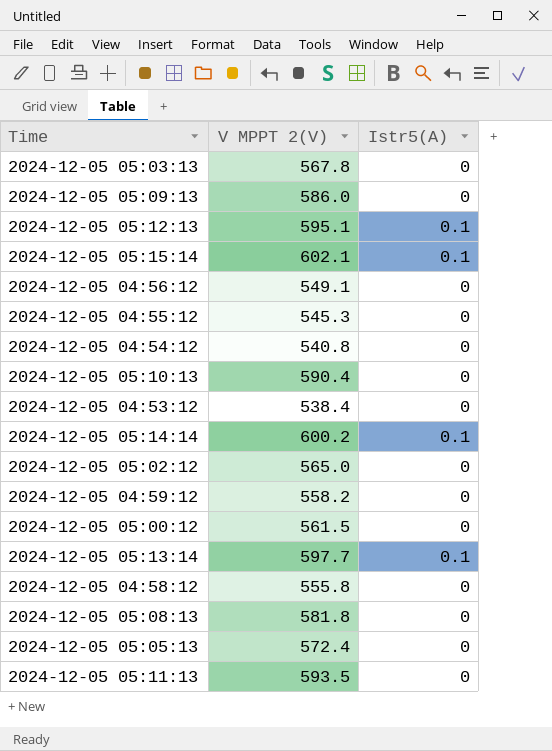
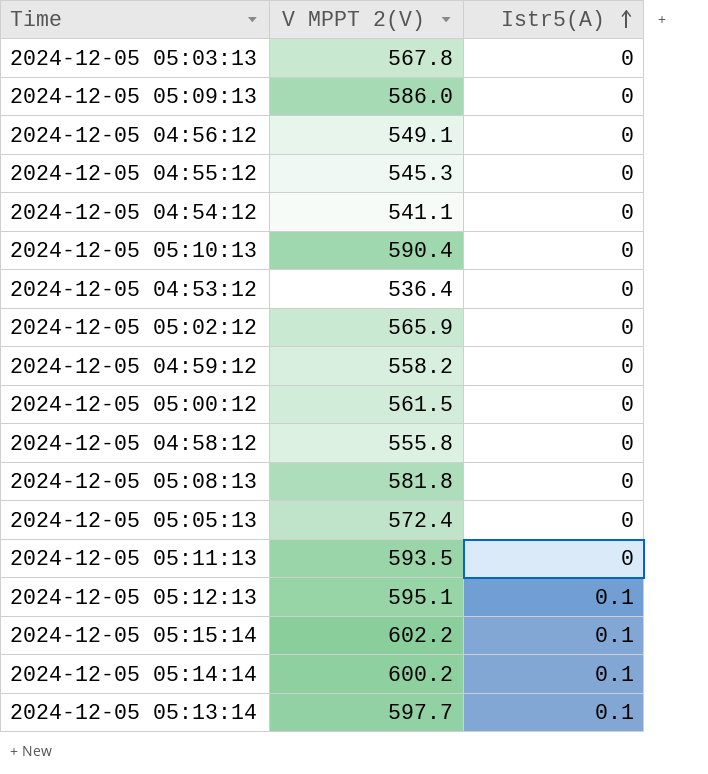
row order: none -> Istr5(A) ascending
2024-12-05 04:54:12 | V MPPT 2(V): 540.8 -> 541.1
2024-12-05 04:53:12 | V MPPT 2(V): 538.4 -> 536.4
2024-12-05 05:02:12 | V MPPT 2(V): 565.0 -> 565.9
2024-12-05 05:15:14 | V MPPT 2(V): 602.1 -> 602.2

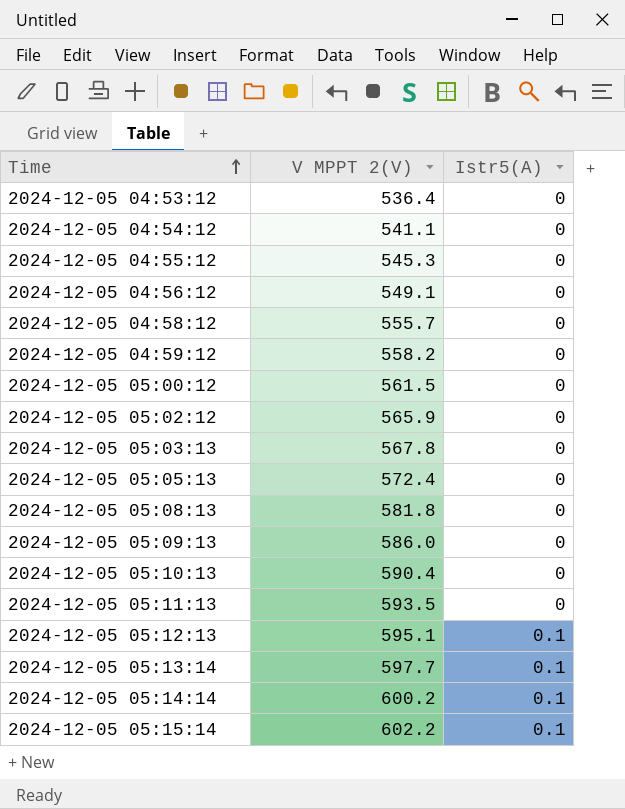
row order: Istr5(A) ascending -> Time ascending
2024-12-05 04:58:12 | V MPPT 2(V): 555.8 -> 555.7

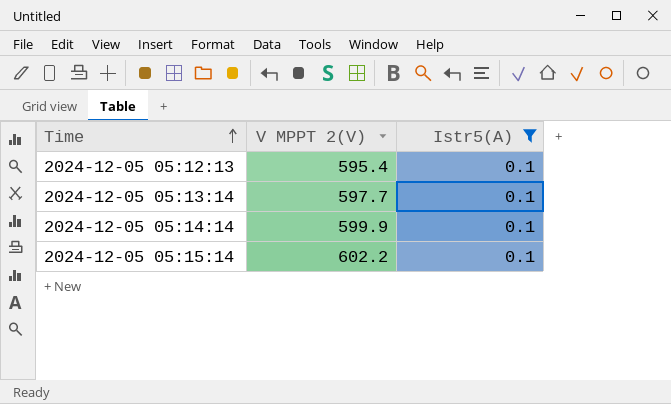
filter: none -> Istr5(A) = 0.1
2024-12-05 05:12:13 | V MPPT 2(V): 595.1 -> 595.4
2024-12-05 05:14:14 | V MPPT 2(V): 600.2 -> 599.9

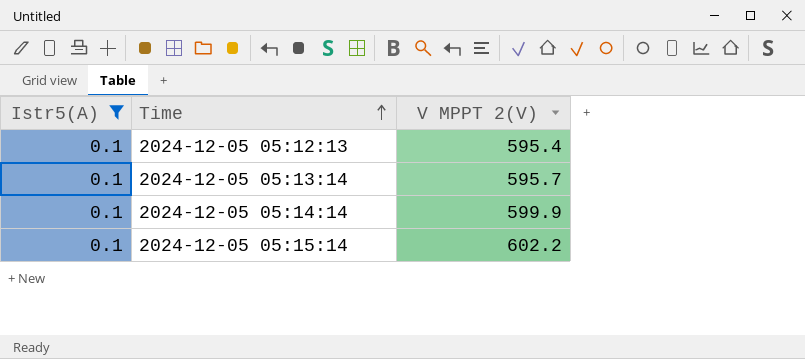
column Istr5(A) | position: 3 -> 1
2024-12-05 05:13:14 | V MPPT 2(V): 597.7 -> 595.7

